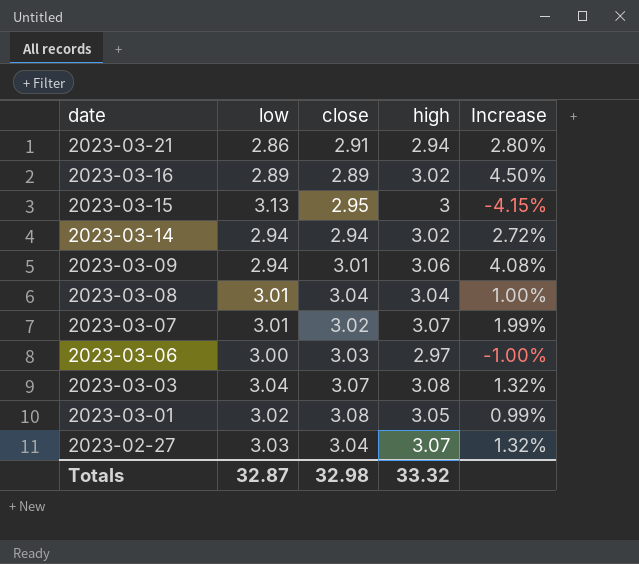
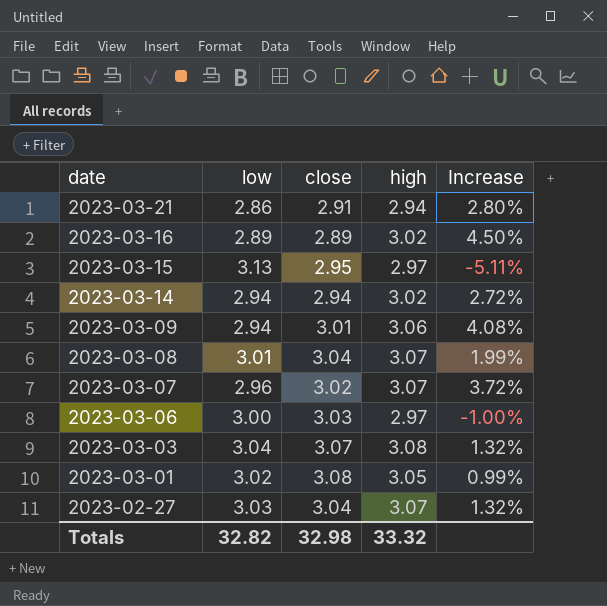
2023-03-15 | high: 3 -> 2.97
2023-03-15 | Increase: -4.15% -> -5.11%
2023-03-08 | high: 3.04 -> 3.07
2023-03-08 | Increase: 1.00% -> 1.99%
2023-03-07 | low: 3.01 -> 2.96
2023-03-07 | Increase: 1.99% -> 3.72%
Totals | low: 32.87 -> 32.82

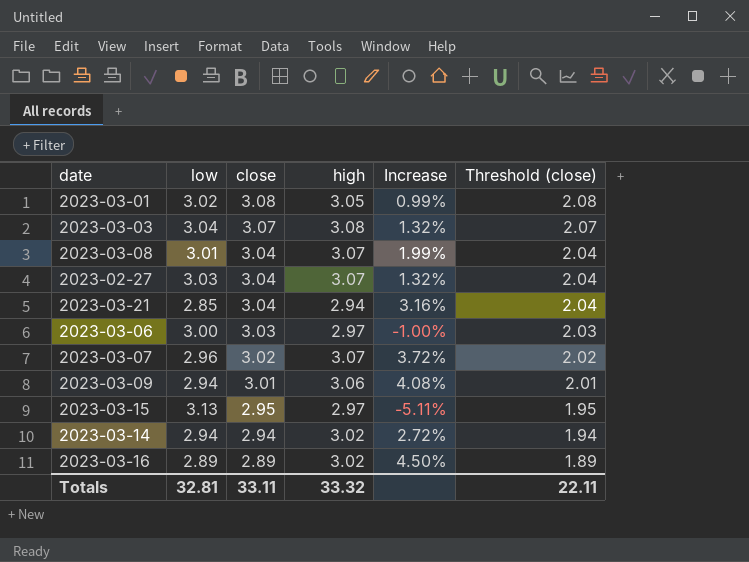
row order: date descending -> close descending
column Threshold (close) | formula: none -> [close] - 1
2023-03-21 | low: 2.86 -> 2.85
2023-03-21 | close: 2.91 -> 3.04
2023-03-21 | Increase: 2.80% -> 3.16%
Totals | low: 32.82 -> 32.81
Totals | close: 32.98 -> 33.11

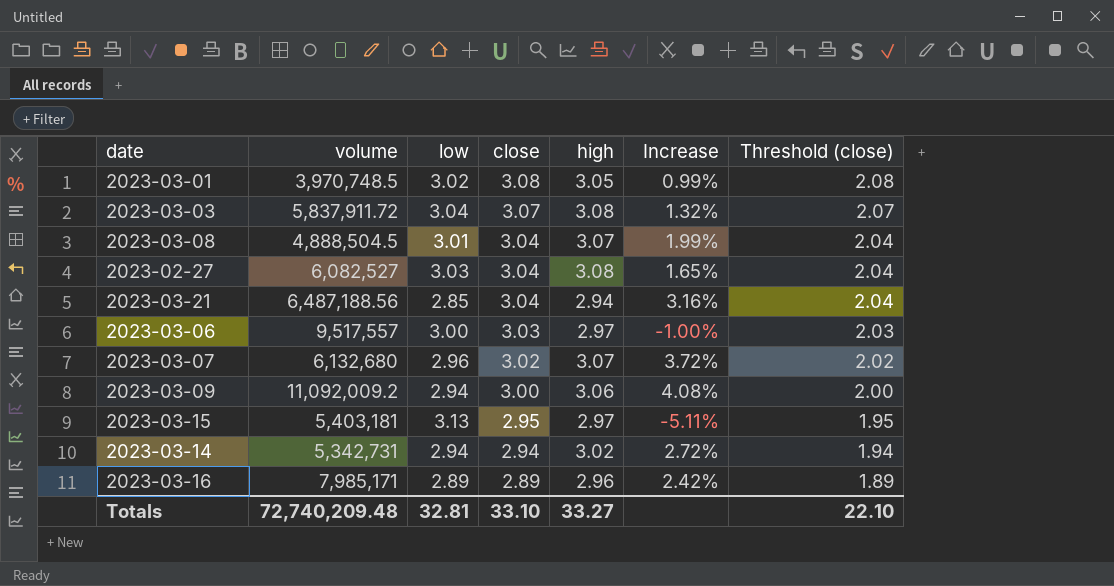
column volume | position: none -> 2
2023-02-27 | high: 3.07 -> 3.08
2023-02-27 | Increase: 1.32% -> 1.65%
2023-03-09 | close: 3.01 -> 3.00
2023-03-09 | Threshold (close): 2.01 -> 2.00
2023-03-16 | high: 3.02 -> 2.96
2023-03-16 | Increase: 4.50% -> 2.42%
Totals | close: 33.11 -> 33.10
Totals | high: 33.32 -> 33.27
Totals | Threshold (close): 22.11 -> 22.10

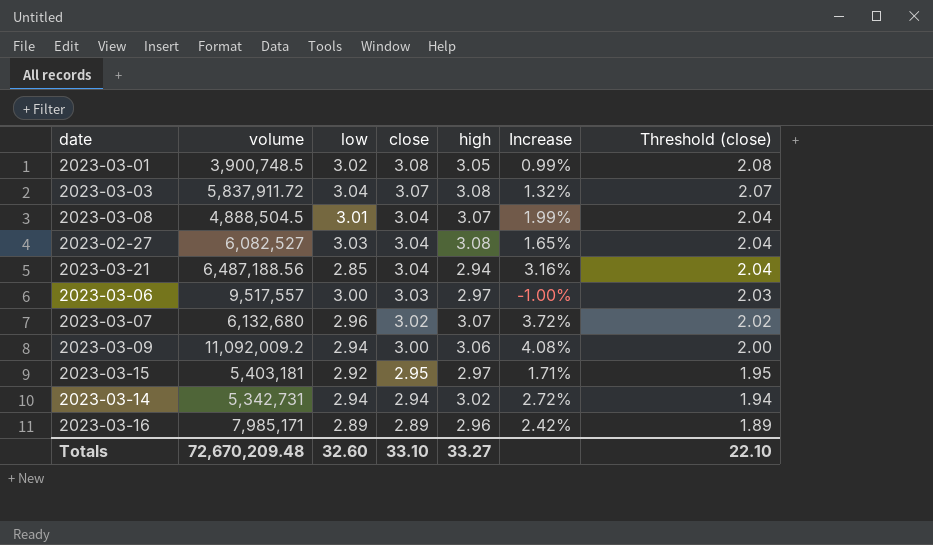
2023-03-01 | volume: 3,970,748.5 -> 3,900,748.5
2023-03-15 | low: 3.13 -> 2.92
2023-03-15 | Increase: -5.11% -> 1.71%
Totals | volume: 72,740,209.48 -> 72,670,209.48
Totals | low: 32.81 -> 32.60

